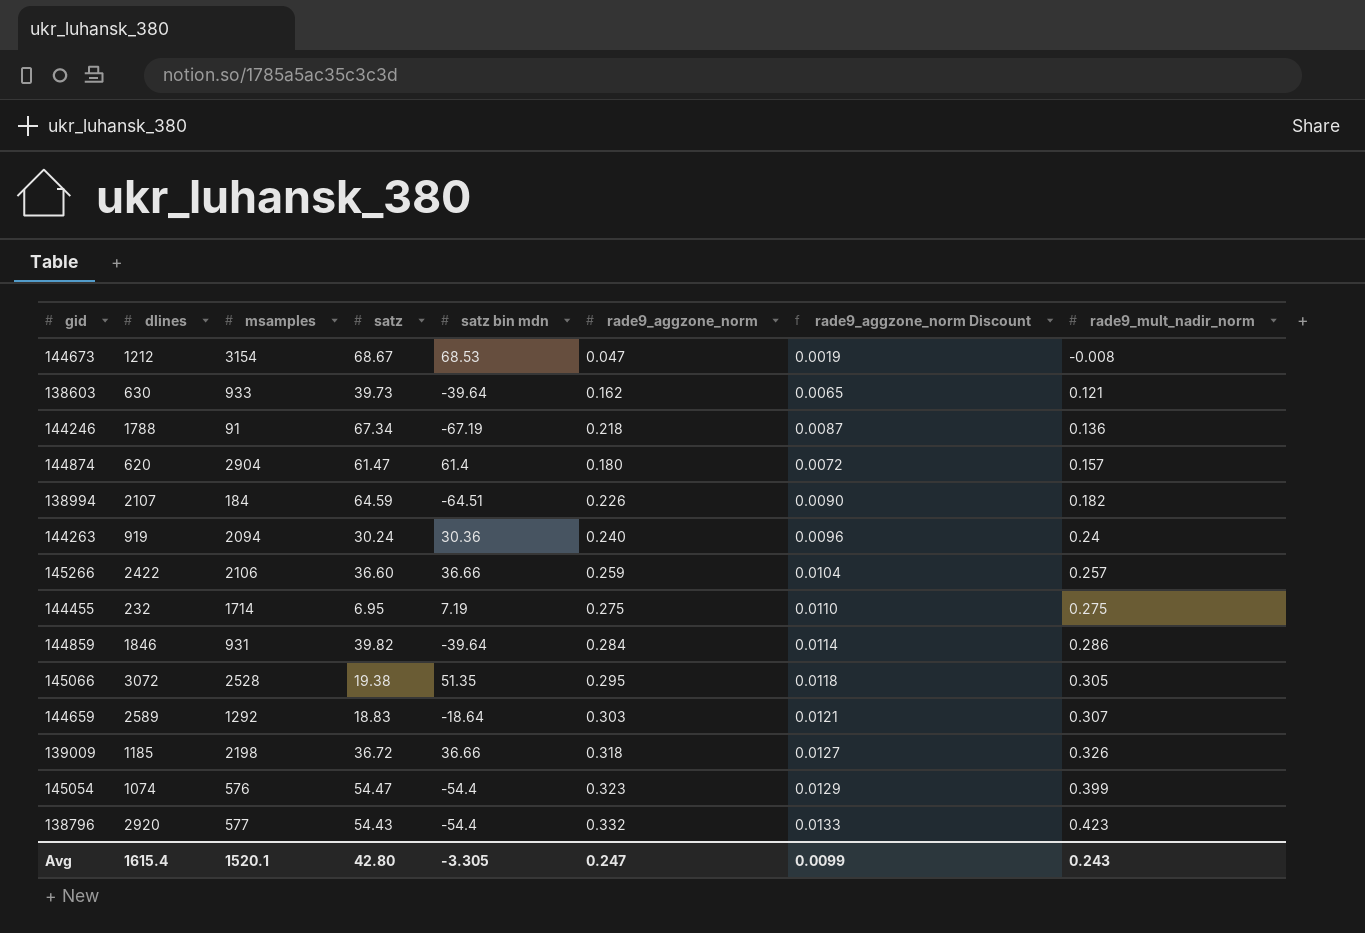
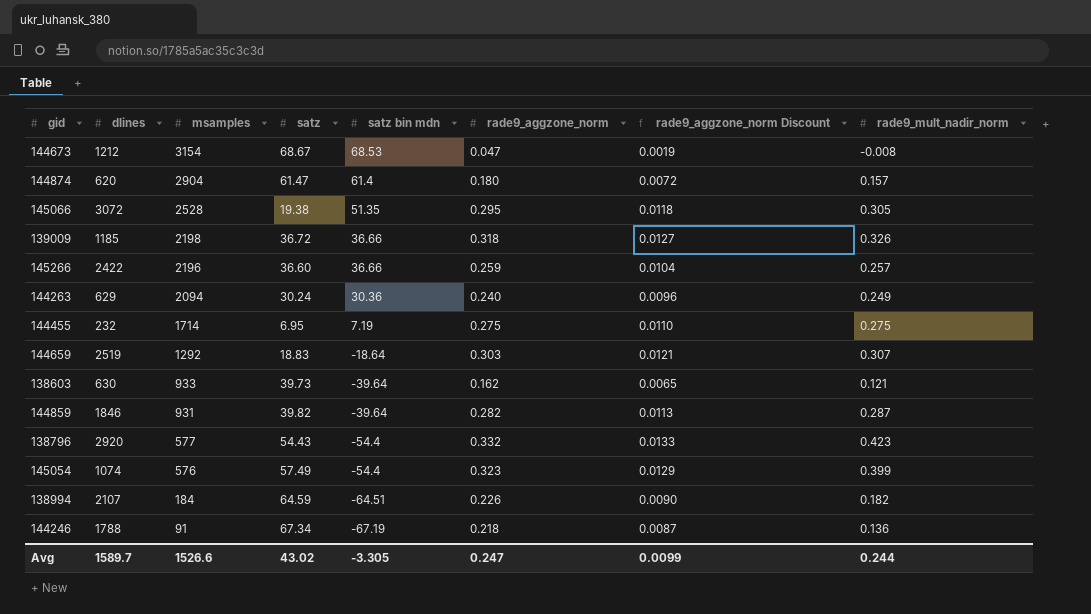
row order: rade9_mult_nadir_norm ascending -> msamples descending
145266 | msamples: 2106 -> 2196
144263 | dlines: 919 -> 629
144263 | rade9_mult_nadir_norm: 0.24 -> 0.249
144659 | dlines: 2589 -> 2519
144859 | rade9_aggzone_norm: 0.284 -> 0.282
144859 | rade9_aggzone_norm Discount: 0.0114 -> 0.0113
144859 | rade9_mult_nadir_norm: 0.286 -> 0.287
145054 | satz: 54.47 -> 57.49
Avg | dlines: 1615.4 -> 1589.7
Avg | msamples: 1520.1 -> 1526.6
Avg | satz: 42.80 -> 43.02
Avg | rade9_mult_nadir_norm: 0.243 -> 0.244

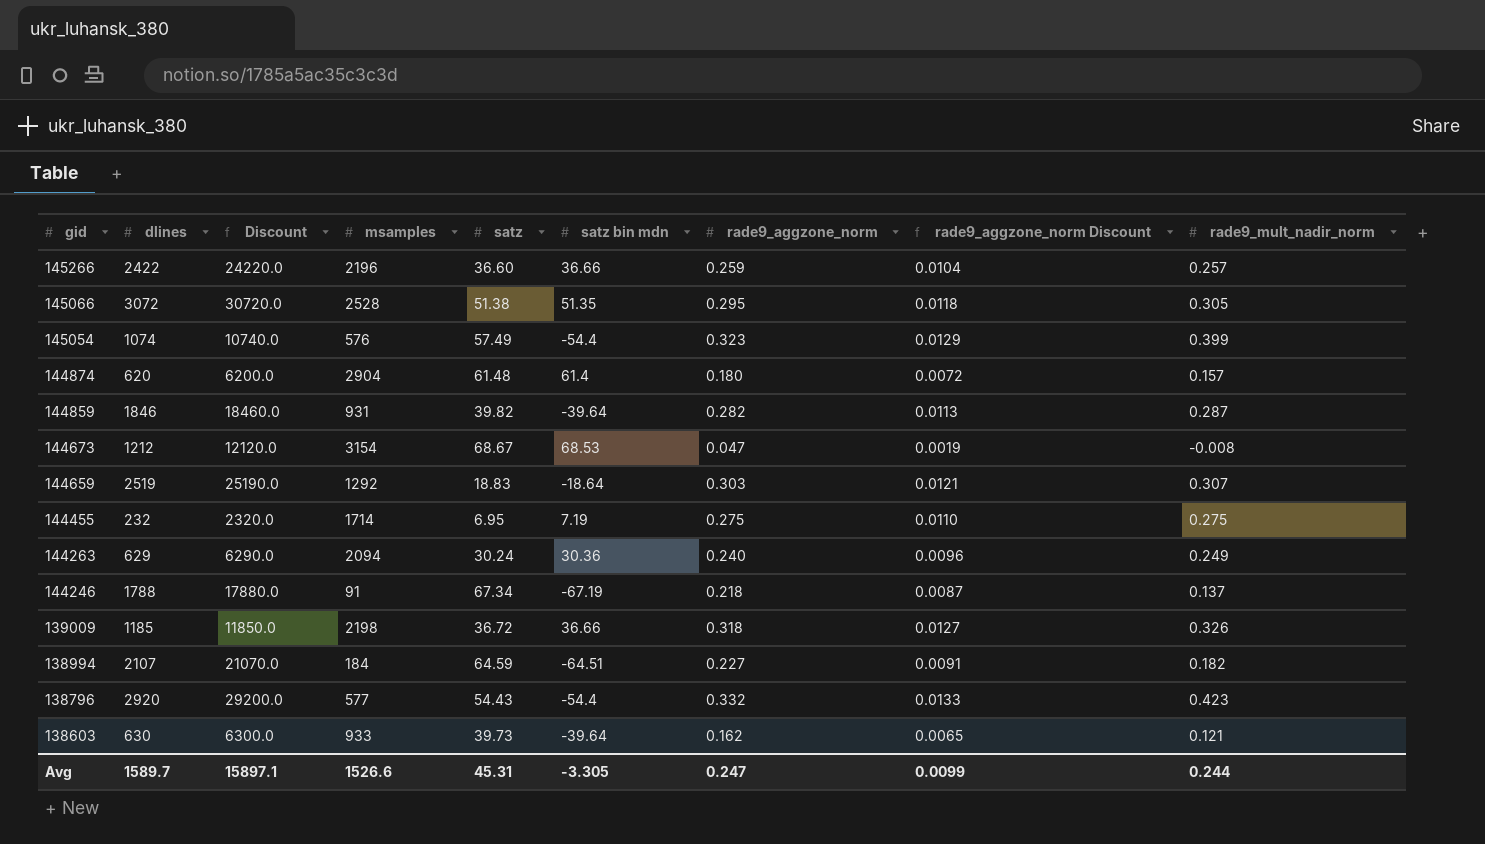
row order: msamples descending -> gid descending
column Discount | formula: none -> [dlines] * 10
145066 | satz: 19.38 -> 51.38
144874 | satz: 61.47 -> 61.48
144246 | rade9_mult_nadir_norm: 0.136 -> 0.137
138994 | rade9_aggzone_norm: 0.226 -> 0.227
138994 | rade9_aggzone_norm Discount: 0.0090 -> 0.0091
Avg | satz: 43.02 -> 45.31

